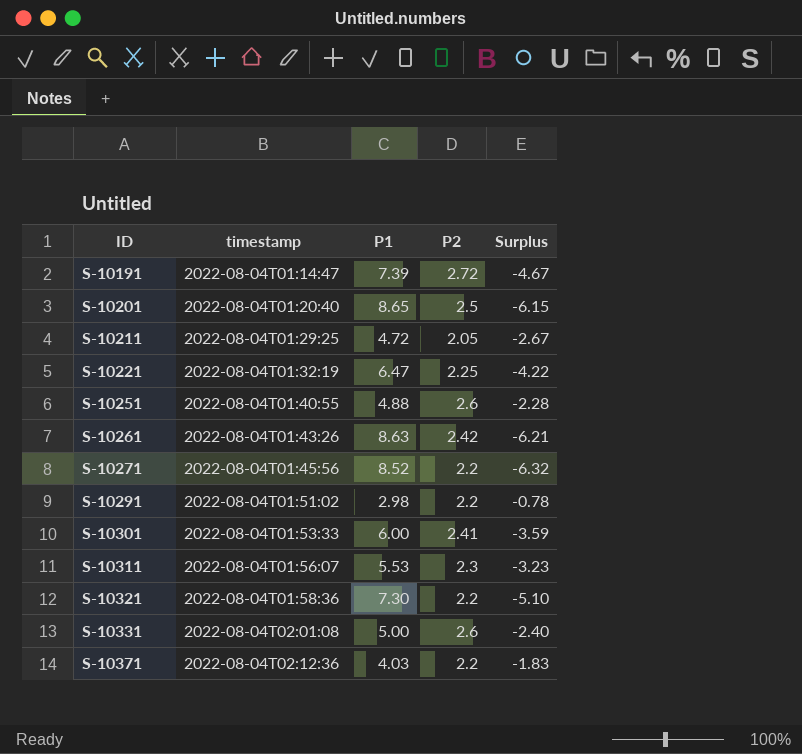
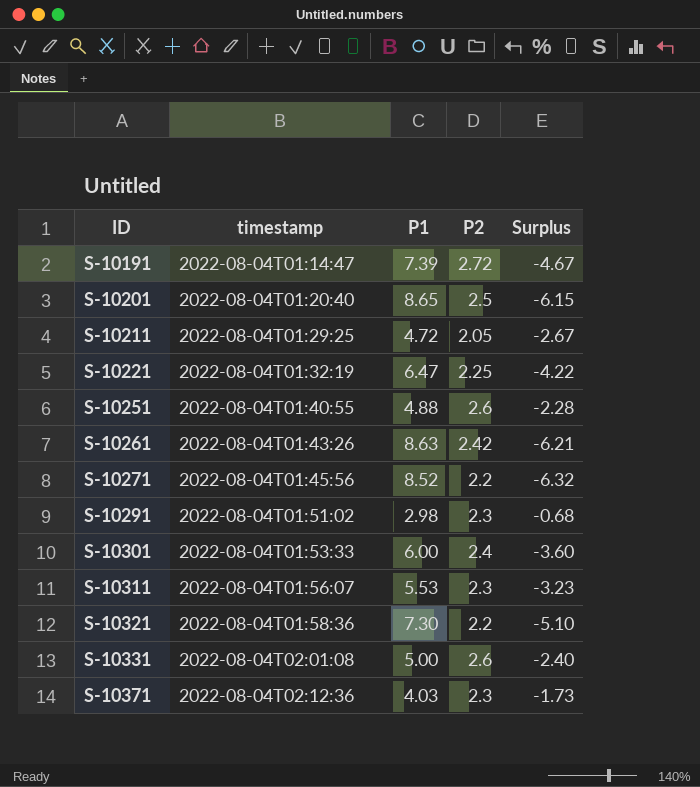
S-10291 | P2: 2.2 -> 2.3
S-10291 | Surplus: -0.78 -> -0.68
S-10301 | P2: 2.41 -> 2.4
S-10301 | Surplus: -3.59 -> -3.60
S-10371 | P2: 2.2 -> 2.3
S-10371 | Surplus: -1.83 -> -1.73

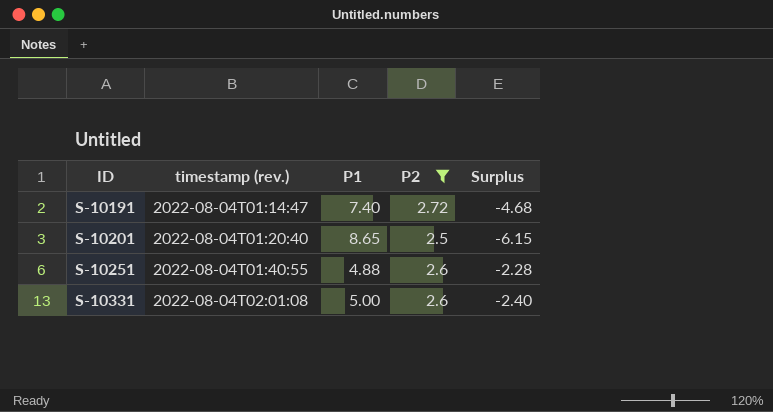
filter: none -> P2 >= 2.5
column name: timestamp -> timestamp (rev.)
S-10191 | P1: 7.39 -> 7.40
S-10191 | Surplus: -4.67 -> -4.68

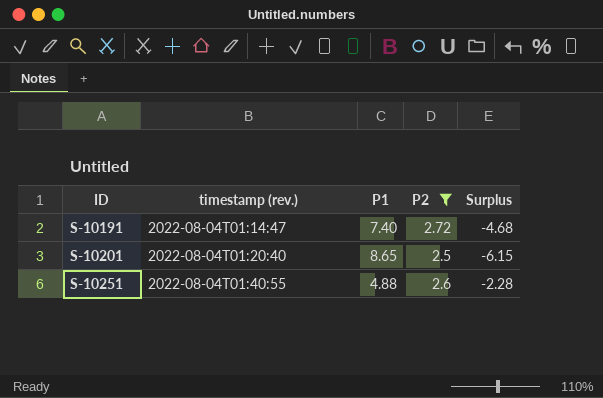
row S-10331: 2022-08-04T02:01:08 | 5.00 | 2.6 | -2.40 -> none

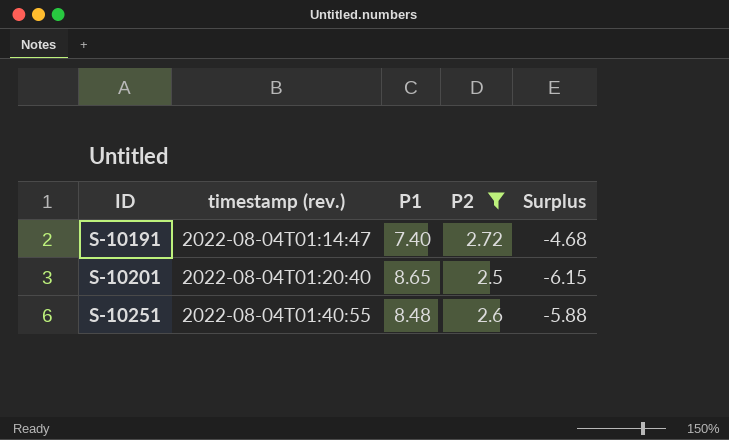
S-10251 | P1: 4.88 -> 8.48
S-10251 | Surplus: -2.28 -> -5.88

